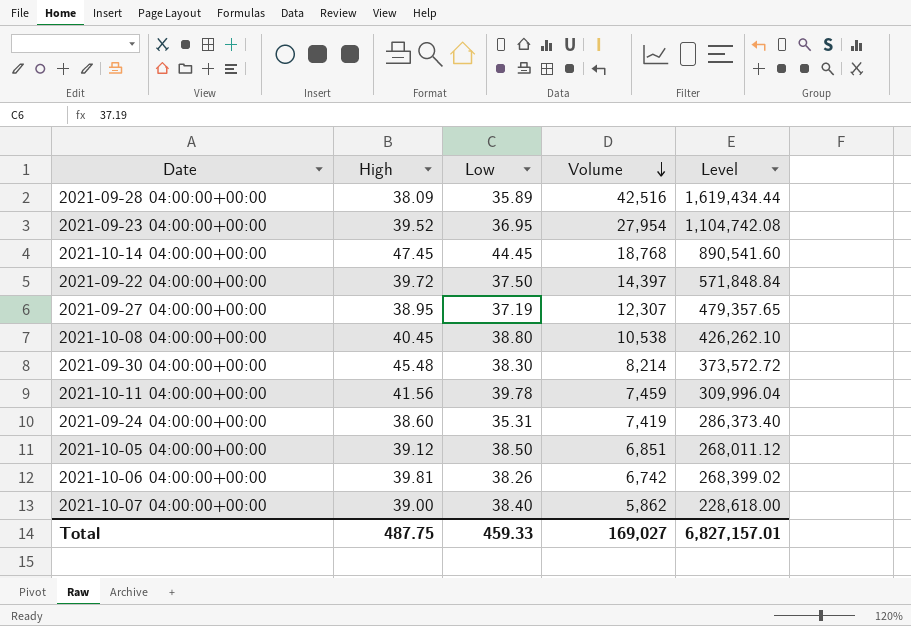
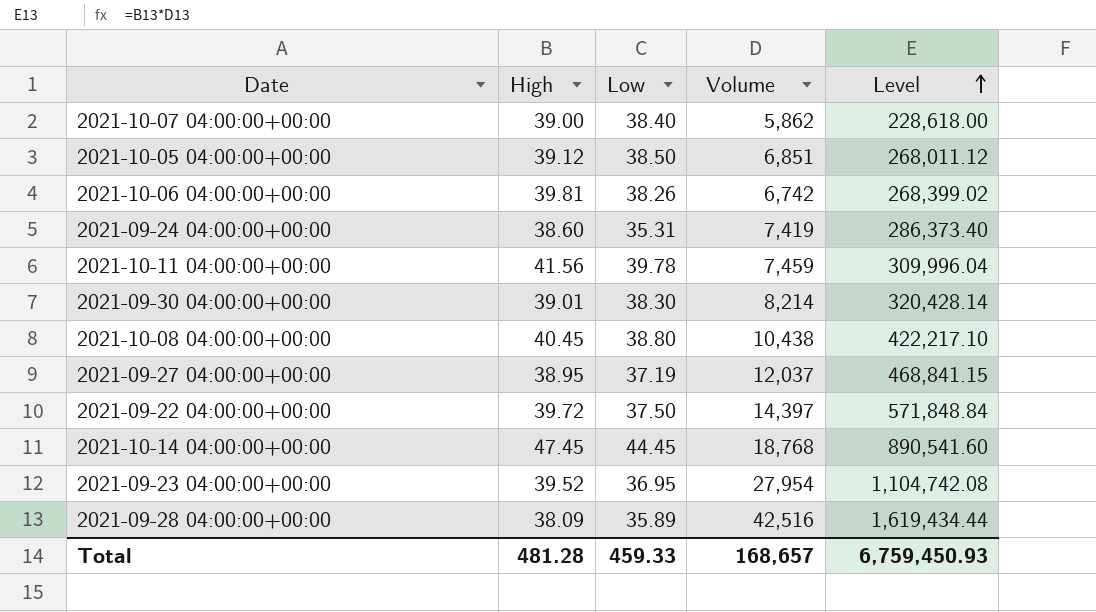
row order: Volume descending -> Level ascending
2021-09-30 04:00:00+00:00 | High: 45.48 -> 39.01
2021-09-30 04:00:00+00:00 | Level: 373,572.72 -> 320,428.14
2021-10-08 04:00:00+00:00 | Volume: 10,538 -> 10,438
2021-10-08 04:00:00+00:00 | Level: 426,262.10 -> 422,217.10
2021-09-27 04:00:00+00:00 | Volume: 12,307 -> 12,037
2021-09-27 04:00:00+00:00 | Level: 479,357.65 -> 468,841.15
Total | High: 487.75 -> 481.28
Total | Volume: 169,027 -> 168,657
Total | Level: 6,827,157.01 -> 6,759,450.93

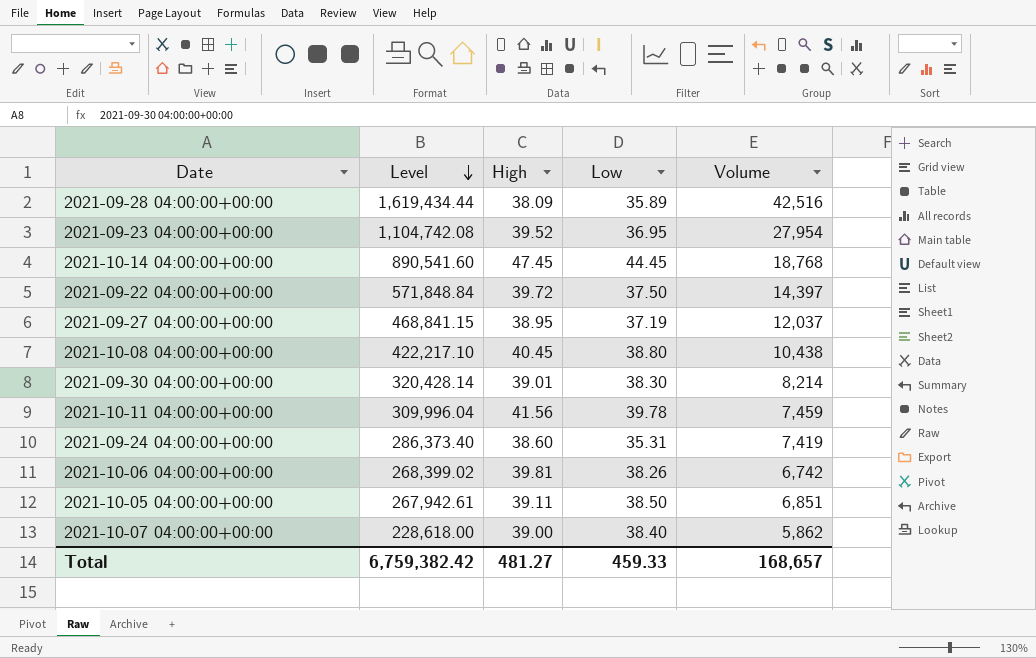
row order: Level ascending -> Level descending
column Level | position: 5 -> 2
2021-10-05 04:00:00+00:00 | Level: 268,011.12 -> 267,942.61
2021-10-05 04:00:00+00:00 | High: 39.12 -> 39.11
Total | Level: 6,759,450.93 -> 6,759,382.42
Total | High: 481.28 -> 481.27

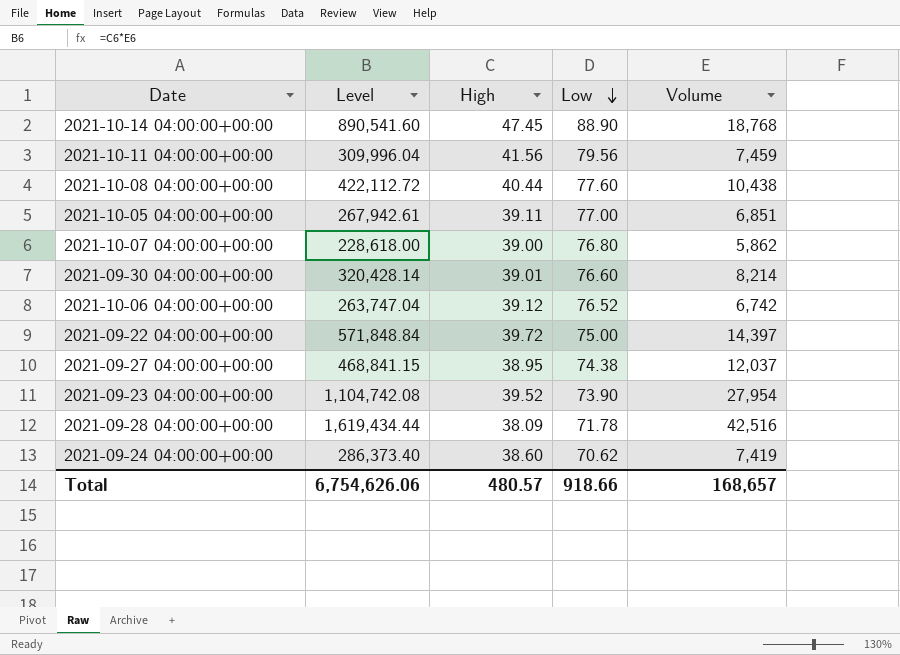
row order: Level descending -> Low descending
2021-10-14 04:00:00+00:00 | Low: 44.45 -> 88.90
2021-10-11 04:00:00+00:00 | Low: 39.78 -> 79.56
2021-10-08 04:00:00+00:00 | Level: 422,217.10 -> 422,112.72
2021-10-08 04:00:00+00:00 | High: 40.45 -> 40.44
2021-10-08 04:00:00+00:00 | Low: 38.80 -> 77.60
2021-10-05 04:00:00+00:00 | Low: 38.50 -> 77.00
2021-10-07 04:00:00+00:00 | Low: 38.40 -> 76.80
2021-09-30 04:00:00+00:00 | Low: 38.30 -> 76.60
2021-10-06 04:00:00+00:00 | Level: 268,399.02 -> 263,747.04
2021-10-06 04:00:00+00:00 | High: 39.81 -> 39.12
2021-10-06 04:00:00+00:00 | Low: 38.26 -> 76.52
2021-09-22 04:00:00+00:00 | Low: 37.50 -> 75.00
2021-09-27 04:00:00+00:00 | Low: 37.19 -> 74.38
2021-09-23 04:00:00+00:00 | Low: 36.95 -> 73.90
2021-09-28 04:00:00+00:00 | Low: 35.89 -> 71.78
2021-09-24 04:00:00+00:00 | Low: 35.31 -> 70.62
Total | Level: 6,759,382.42 -> 6,754,626.06
Total | High: 481.27 -> 480.57
Total | Low: 459.33 -> 918.66

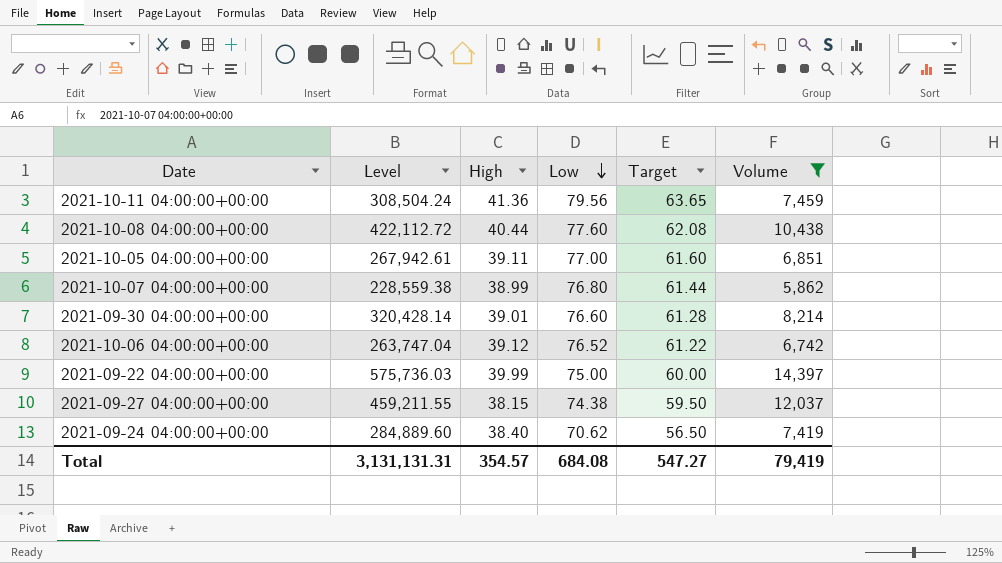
filter: none -> Volume <= 14,397
column Target | formula: none -> [Low] * 0.8
2021-10-11 04:00:00+00:00 | Level: 309,996.04 -> 308,504.24
2021-10-11 04:00:00+00:00 | High: 41.56 -> 41.36
2021-10-07 04:00:00+00:00 | Level: 228,618.00 -> 228,559.38
2021-10-07 04:00:00+00:00 | High: 39.00 -> 38.99
2021-09-22 04:00:00+00:00 | Level: 571,848.84 -> 575,736.03
2021-09-22 04:00:00+00:00 | High: 39.72 -> 39.99
2021-09-27 04:00:00+00:00 | Level: 468,841.15 -> 459,211.55
2021-09-27 04:00:00+00:00 | High: 38.95 -> 38.15
2021-09-24 04:00:00+00:00 | Level: 286,373.40 -> 284,889.60
2021-09-24 04:00:00+00:00 | High: 38.60 -> 38.40
Total | Level: 6,754,626.06 -> 3,131,131.31
Total | High: 480.57 -> 354.57
Total | Low: 918.66 -> 684.08
Total | Volume: 168,657 -> 79,419

